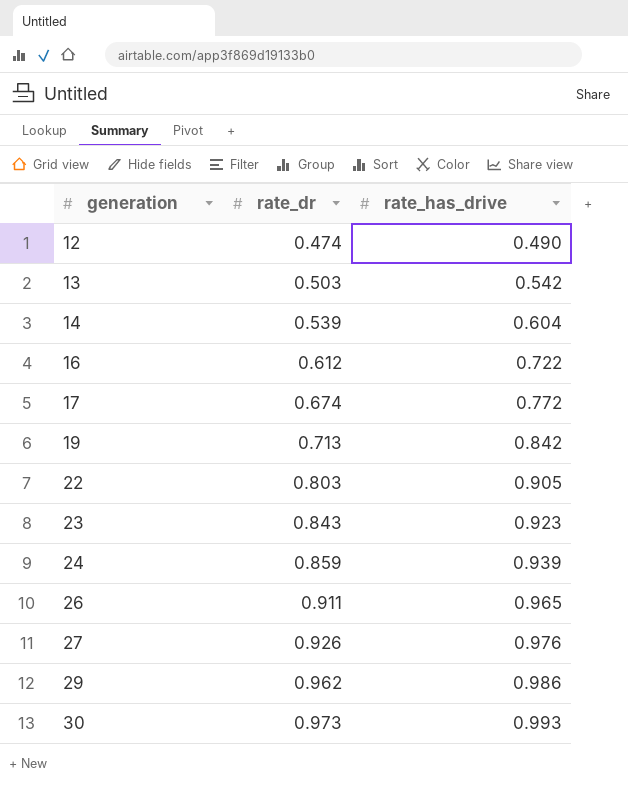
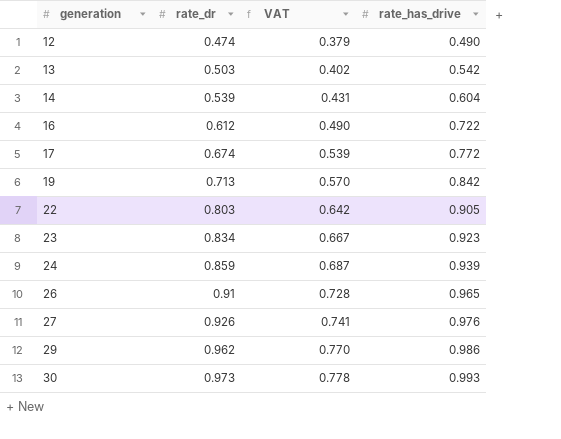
column VAT | formula: none -> [rate_dr] * 0.8
23 | rate_dr: 0.843 -> 0.834
26 | rate_dr: 0.911 -> 0.91

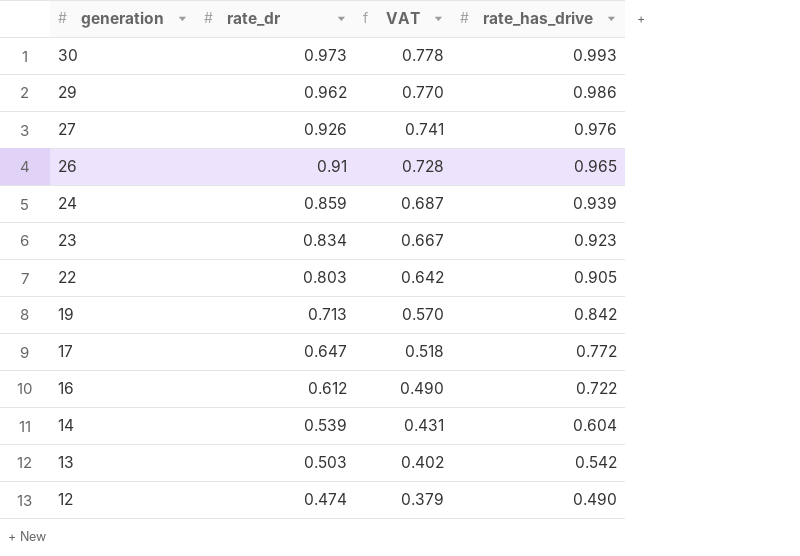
row order: generation ascending -> generation descending
17 | rate_dr: 0.674 -> 0.647
17 | VAT: 0.539 -> 0.518

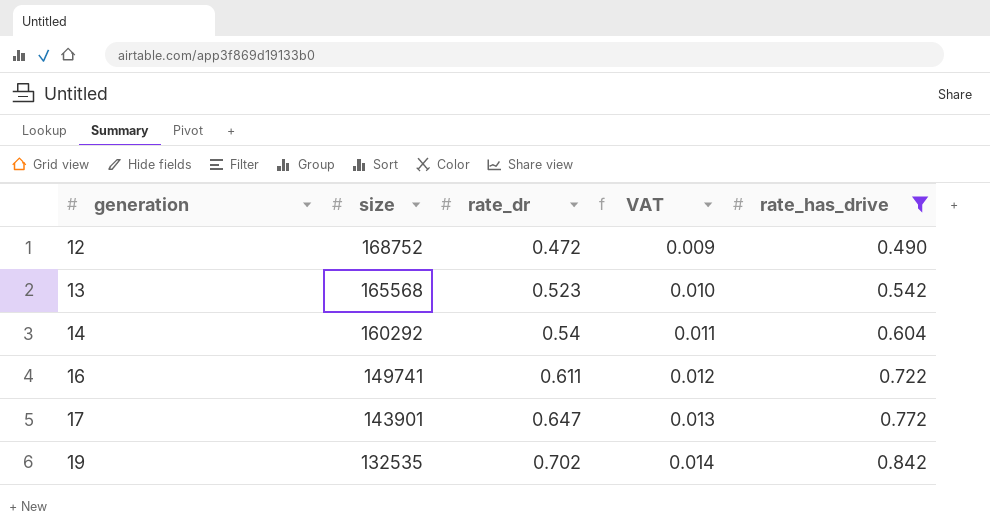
filter: none -> rate_has_drive <= 0.842
row order: generation descending -> generation ascending
column size | position: none -> 2
column VAT | formula: [rate_dr] * 0.8 -> [rate_dr] * 0.02
12 | rate_dr: 0.474 -> 0.472
13 | rate_dr: 0.503 -> 0.523
14 | rate_dr: 0.539 -> 0.54
16 | rate_dr: 0.612 -> 0.611
19 | rate_dr: 0.713 -> 0.702

